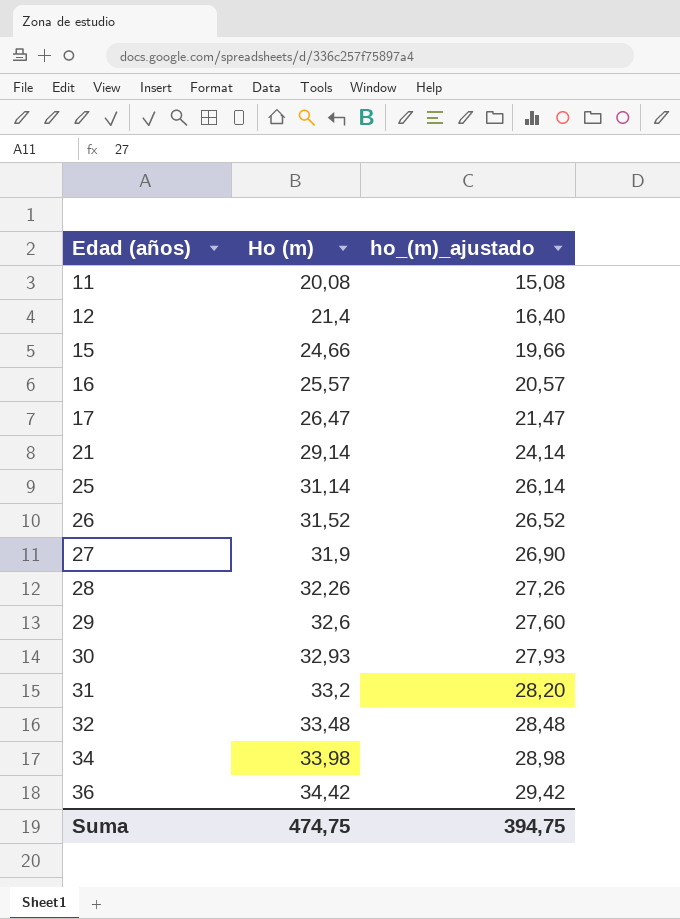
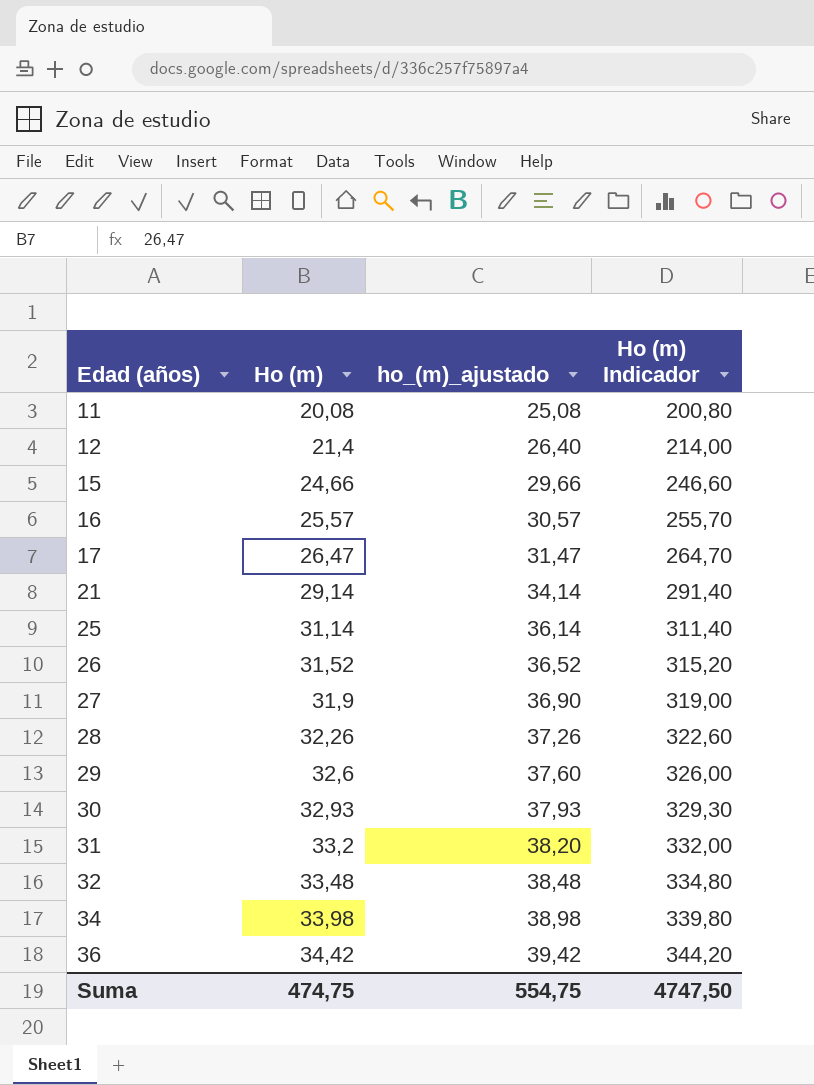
column ho_(m)_ajustado | formula: [Ho (m)] - 5 -> [Ho (m)] + 5
column Ho (m) Indicador | formula: none -> [Ho (m)] * 10
Suma | ho_(m)_ajustado: 394,75 -> 554,75

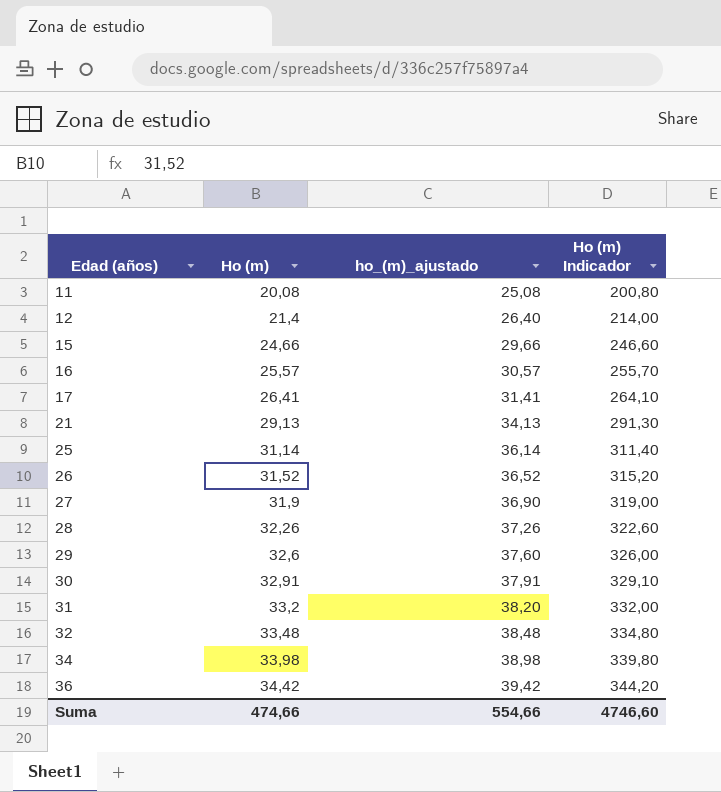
17 | Ho (m): 26,47 -> 26,41
17 | ho_(m)_ajustado: 31,47 -> 31,41
17 | Ho (m) Indicador: 264,70 -> 264,10
21 | Ho (m): 29,14 -> 29,13
21 | ho_(m)_ajustado: 34,14 -> 34,13
21 | Ho (m) Indicador: 291,40 -> 291,30
30 | Ho (m): 32,93 -> 32,91
30 | ho_(m)_ajustado: 37,93 -> 37,91
30 | Ho (m) Indicador: 329,30 -> 329,10
Suma | Ho (m): 474,75 -> 474,66
Suma | ho_(m)_ajustado: 554,75 -> 554,66
Suma | Ho (m) Indicador: 4747,50 -> 4746,60

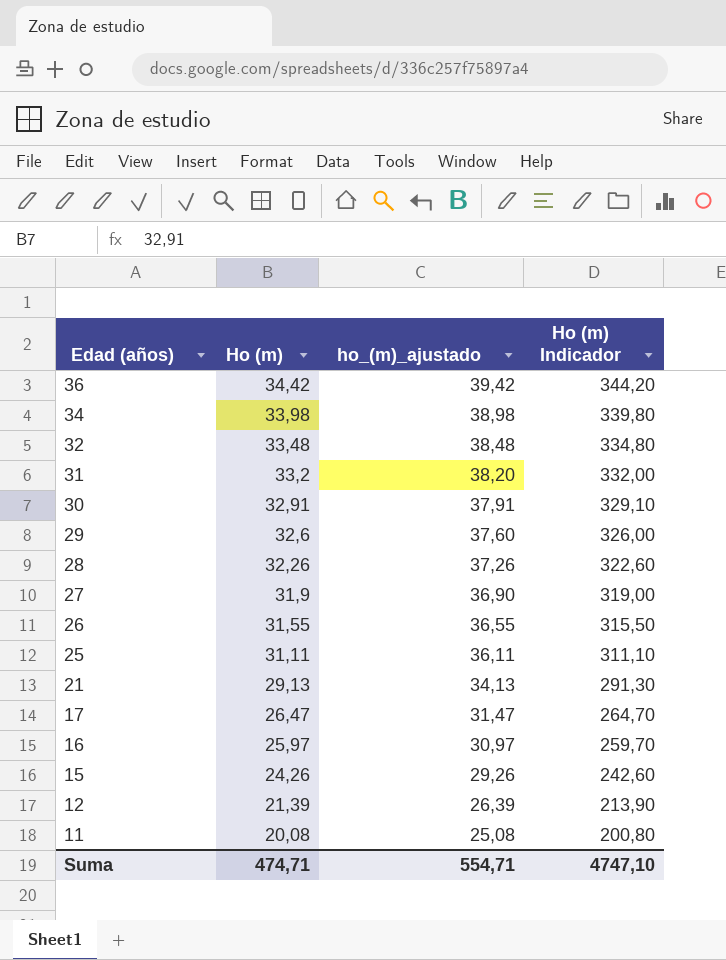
row order: Edad (años) ascending -> Edad (años) descending
26 | Ho (m): 31,52 -> 31,55
26 | ho_(m)_ajustado: 36,52 -> 36,55
26 | Ho (m) Indicador: 315,20 -> 315,50
25 | Ho (m): 31,14 -> 31,11
25 | ho_(m)_ajustado: 36,14 -> 36,11
25 | Ho (m) Indicador: 311,40 -> 311,10
17 | Ho (m): 26,41 -> 26,47
17 | ho_(m)_ajustado: 31,41 -> 31,47
17 | Ho (m) Indicador: 264,10 -> 264,70
16 | Ho (m): 25,57 -> 25,97
16 | ho_(m)_ajustado: 30,57 -> 30,97
16 | Ho (m) Indicador: 255,70 -> 259,70
15 | Ho (m): 24,66 -> 24,26
15 | ho_(m)_ajustado: 29,66 -> 29,26
15 | Ho (m) Indicador: 246,60 -> 242,60
12 | Ho (m): 21,4 -> 21,39
12 | ho_(m)_ajustado: 26,40 -> 26,39
12 | Ho (m) Indicador: 214,00 -> 213,90
Suma | Ho (m): 474,66 -> 474,71
Suma | ho_(m)_ajustado: 554,66 -> 554,71
Suma | Ho (m) Indicador: 4746,60 -> 4747,10

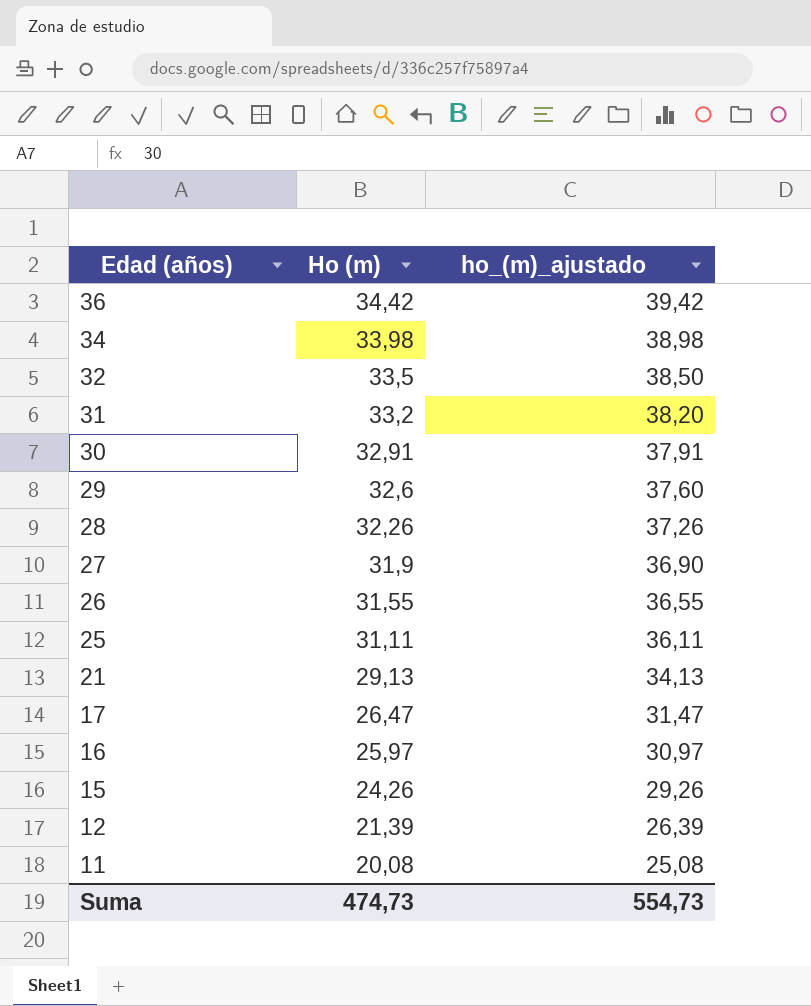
column Ho (m) Indicador | formula: [Ho (m)] * 10 -> none
32 | Ho (m): 33,48 -> 33,5
32 | ho_(m)_ajustado: 38,48 -> 38,50
Suma | Ho (m): 474,71 -> 474,73
Suma | ho_(m)_ajustado: 554,71 -> 554,73

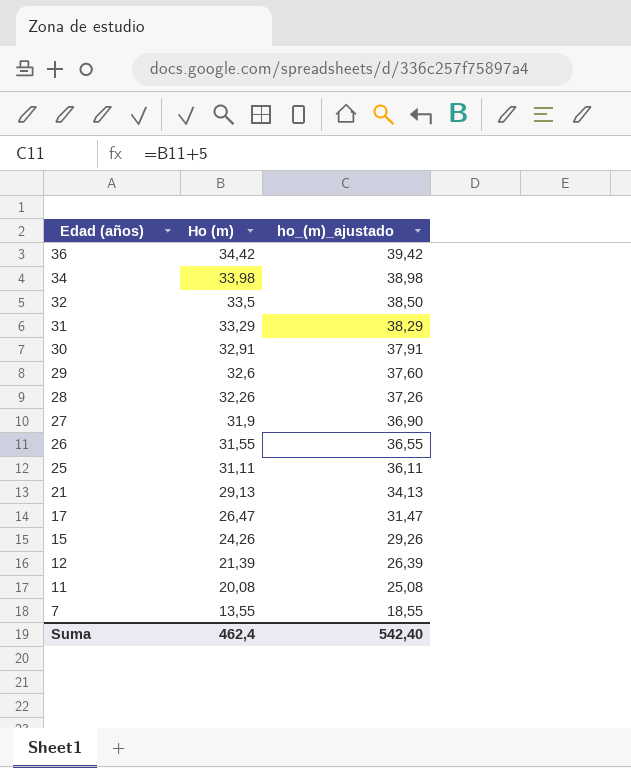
row 16: 25,97 | 30,97 -> none
31 | Ho (m): 33,2 -> 33,29
31 | ho_(m)_ajustado: 38,20 -> 38,29
row 7: none -> 13,55 | 18,55
Suma | Ho (m): 474,73 -> 462,4
Suma | ho_(m)_ajustado: 554,73 -> 542,40

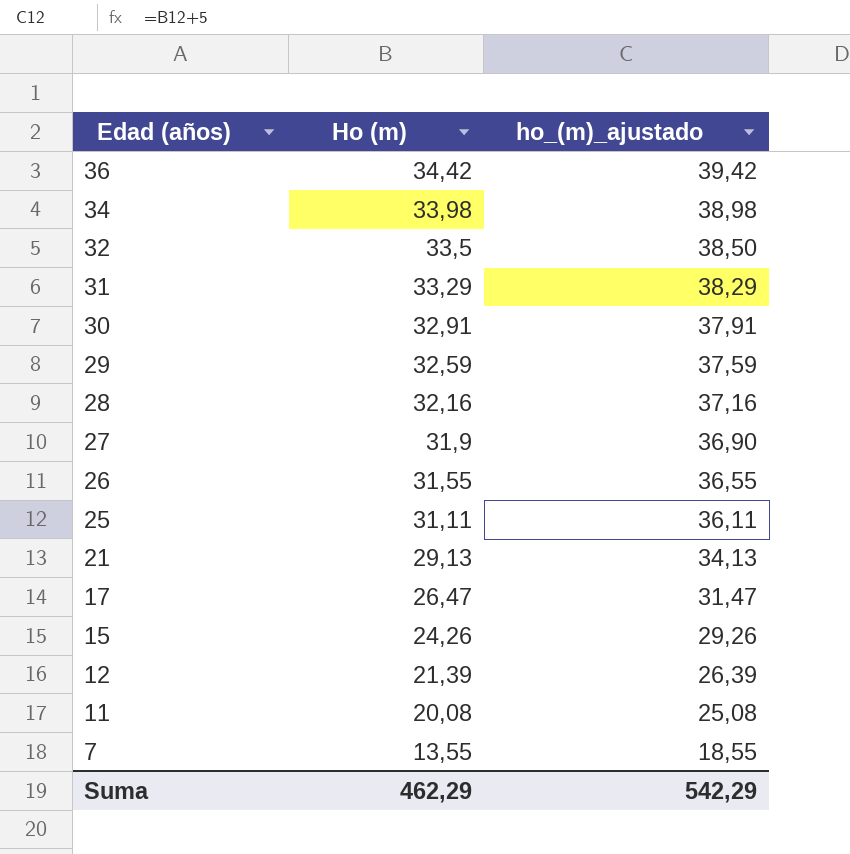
29 | Ho (m): 32,6 -> 32,59
29 | ho_(m)_ajustado: 37,60 -> 37,59
28 | Ho (m): 32,26 -> 32,16
28 | ho_(m)_ajustado: 37,26 -> 37,16
Suma | Ho (m): 462,4 -> 462,29
Suma | ho_(m)_ajustado: 542,40 -> 542,29

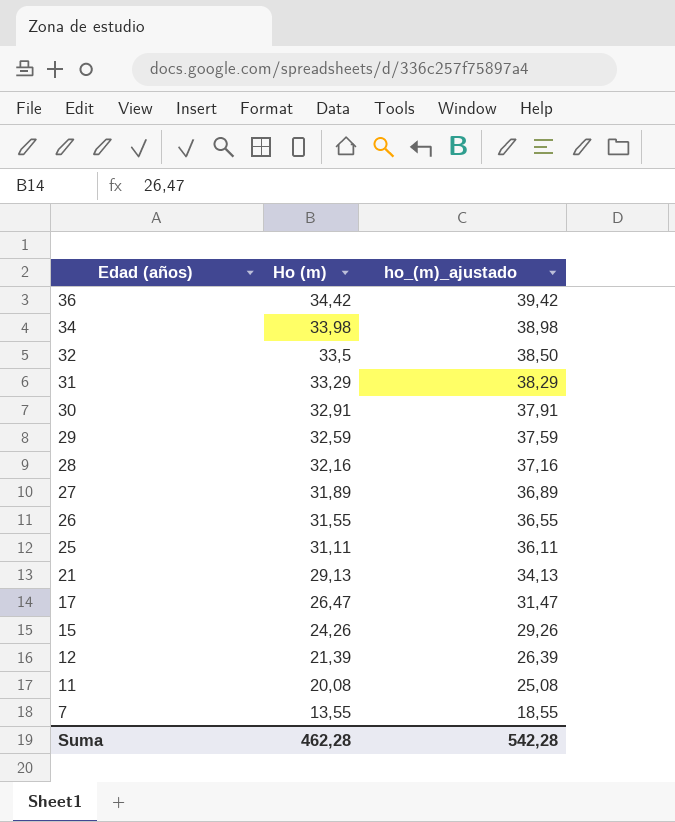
27 | Ho (m): 31,9 -> 31,89
27 | ho_(m)_ajustado: 36,90 -> 36,89
Suma | Ho (m): 462,29 -> 462,28
Suma | ho_(m)_ajustado: 542,29 -> 542,28

